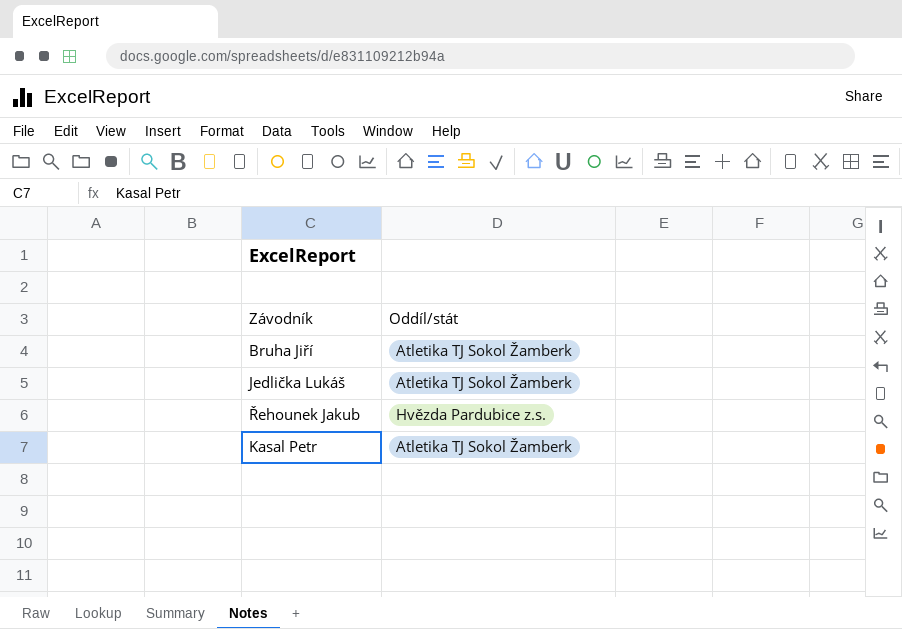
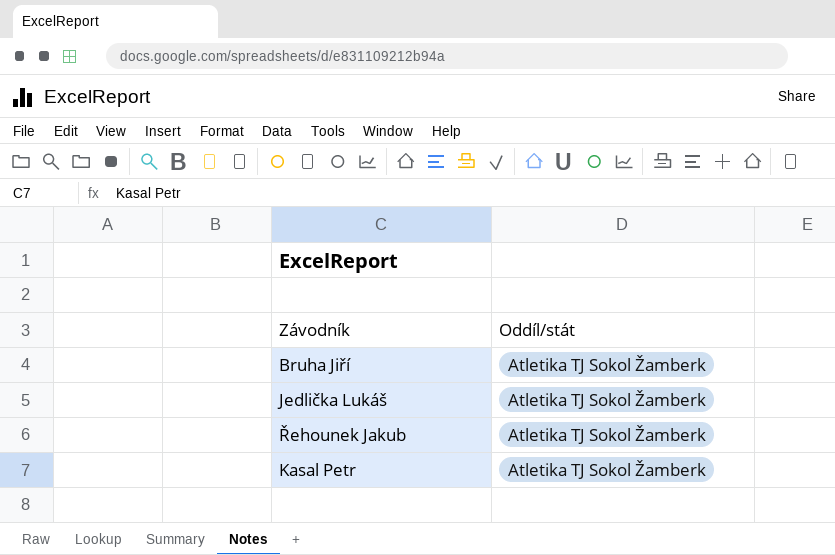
Řehounek Jakub | Oddíl/stát: Hvězda Pardubice z.s. -> Atletika TJ Sokol Žamberk

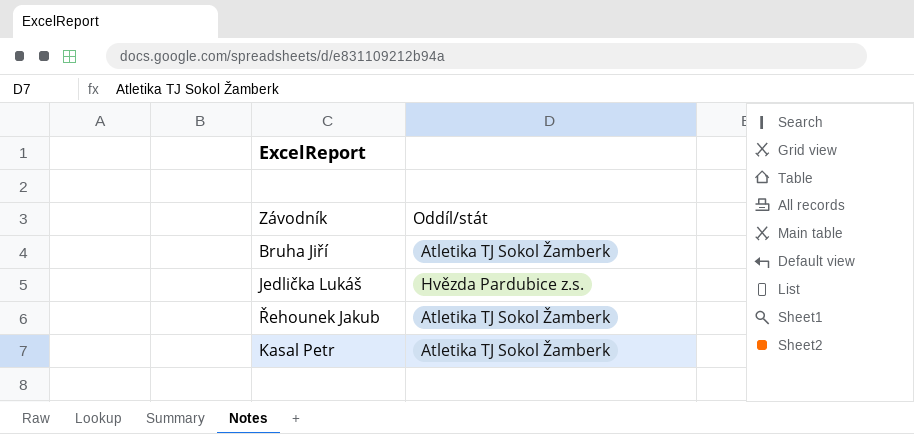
Jedlička Lukáš | Oddíl/stát: Atletika TJ Sokol Žamberk -> Hvězda Pardubice z.s.

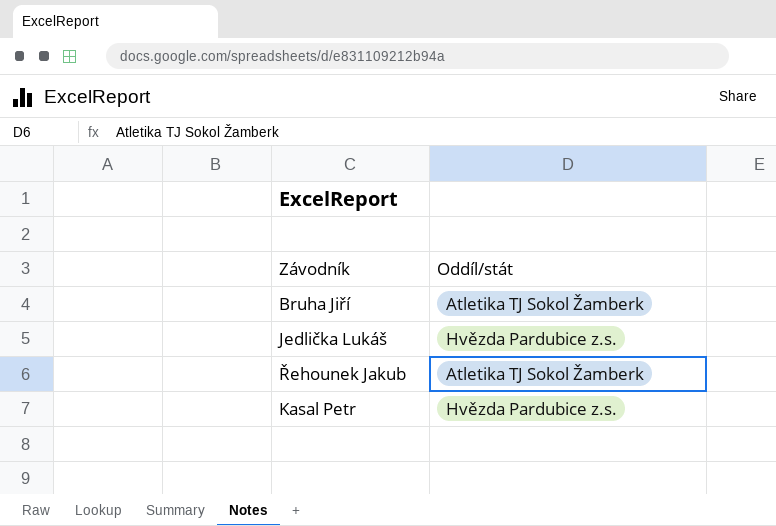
Kasal Petr | Oddíl/stát: Atletika TJ Sokol Žamberk -> Hvězda Pardubice z.s.

